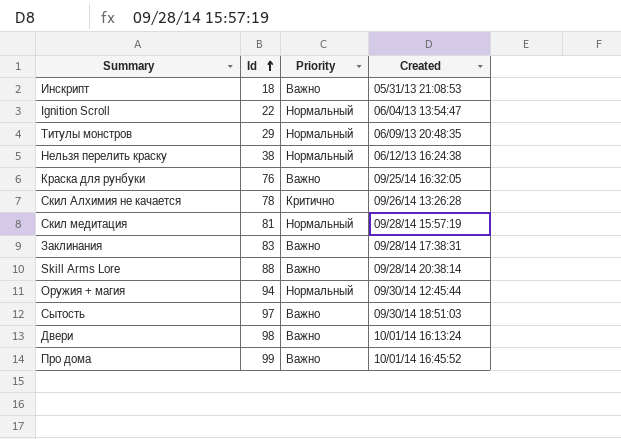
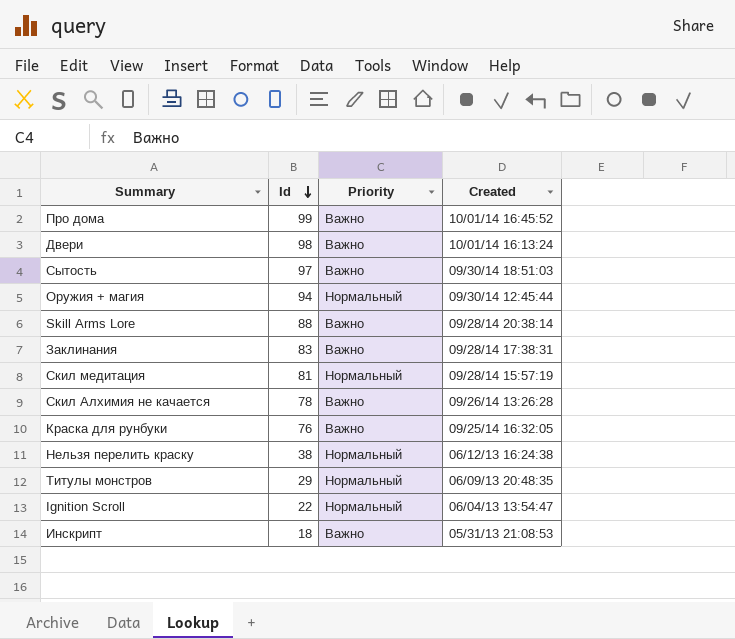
row order: Id ascending -> Id descending
Скил Алхимия не качается | Priority: Критично -> Важно

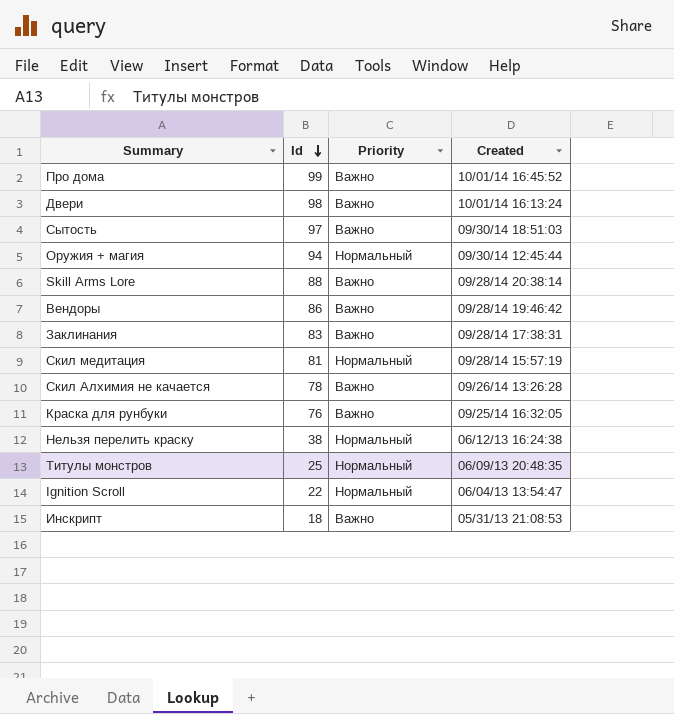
row Вендоры: none -> 86 | Важно | 09/28/14 19:46:42
Титулы монстров | Id: 29 -> 25

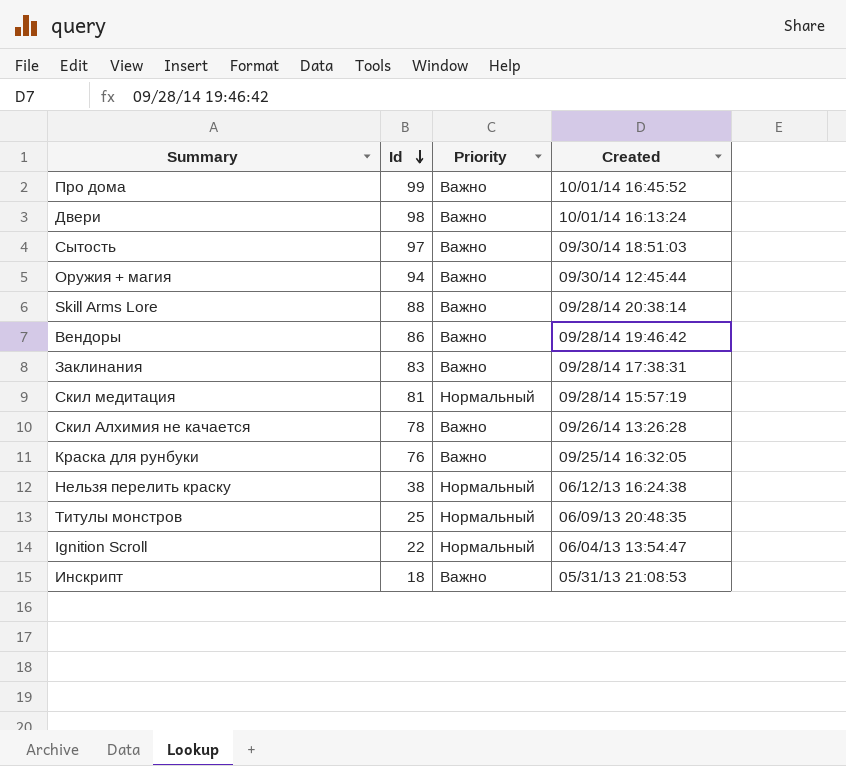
Оружия + магия | Priority: Нормальный -> Важно

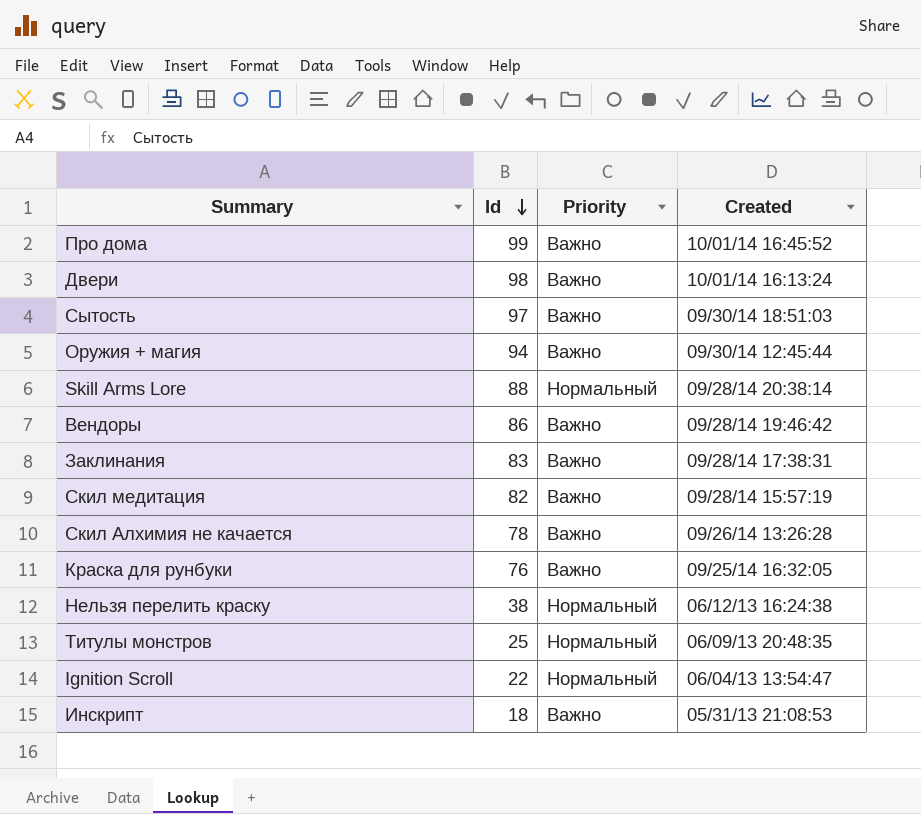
Skill Arms Lore | Priority: Важно -> Нормальный
Скил медитация | Id: 81 -> 82
Скил медитация | Priority: Нормальный -> Важно

